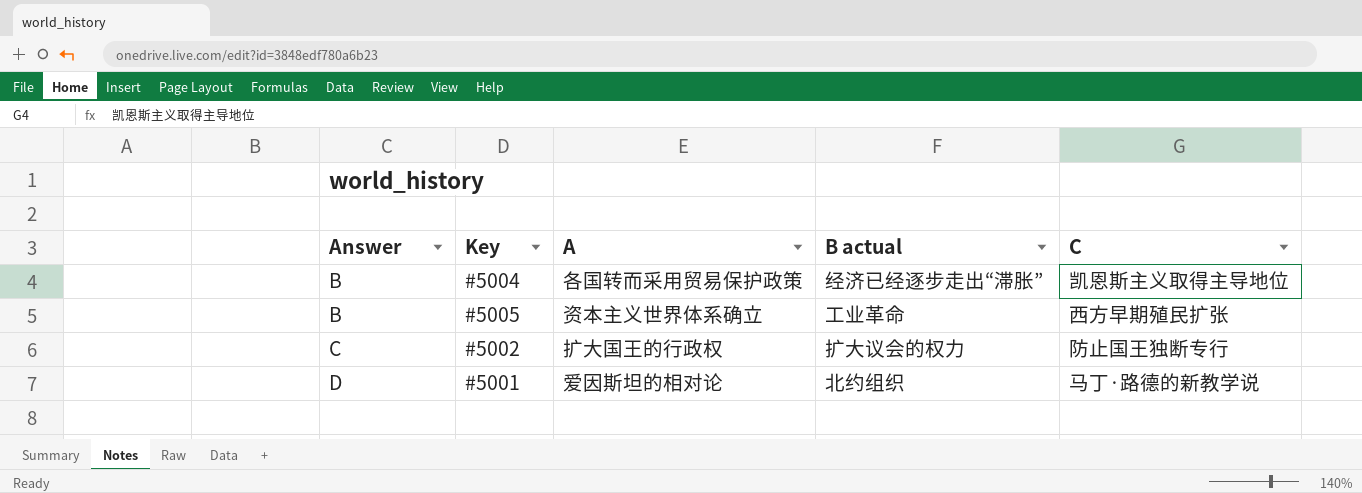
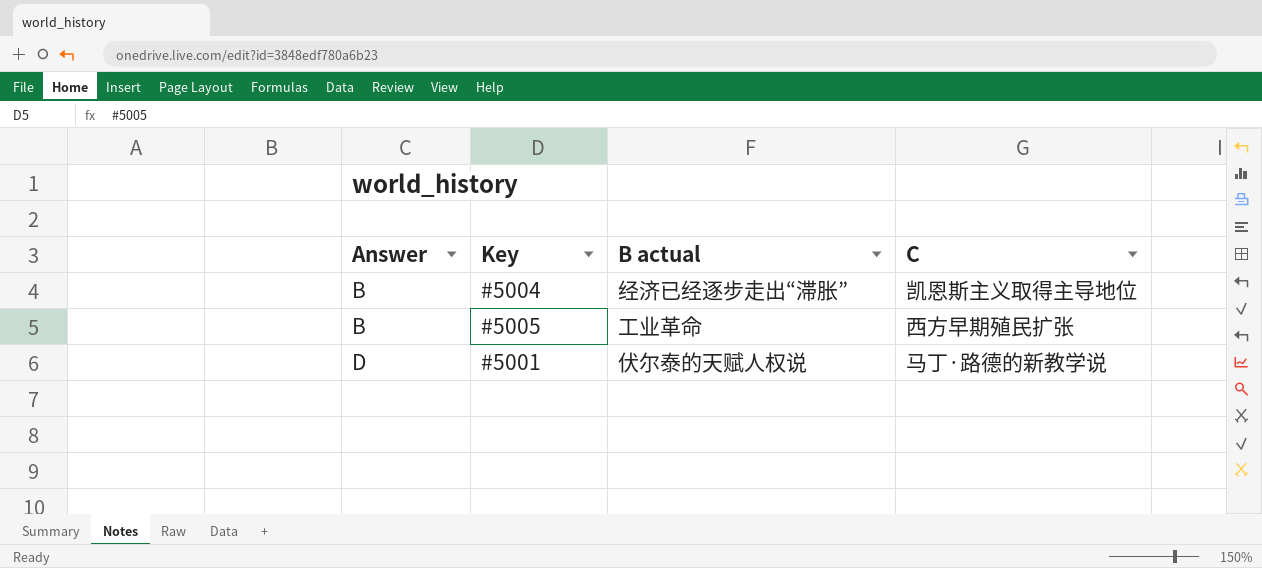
column A | position: 3 -> none
row #5002: C | 扩大国王的行政权 | 扩大议会的权力 | 防止国王独断专行 -> none
#5001 | B actual: 北约组织 -> 伏尔泰的天赋人权说

